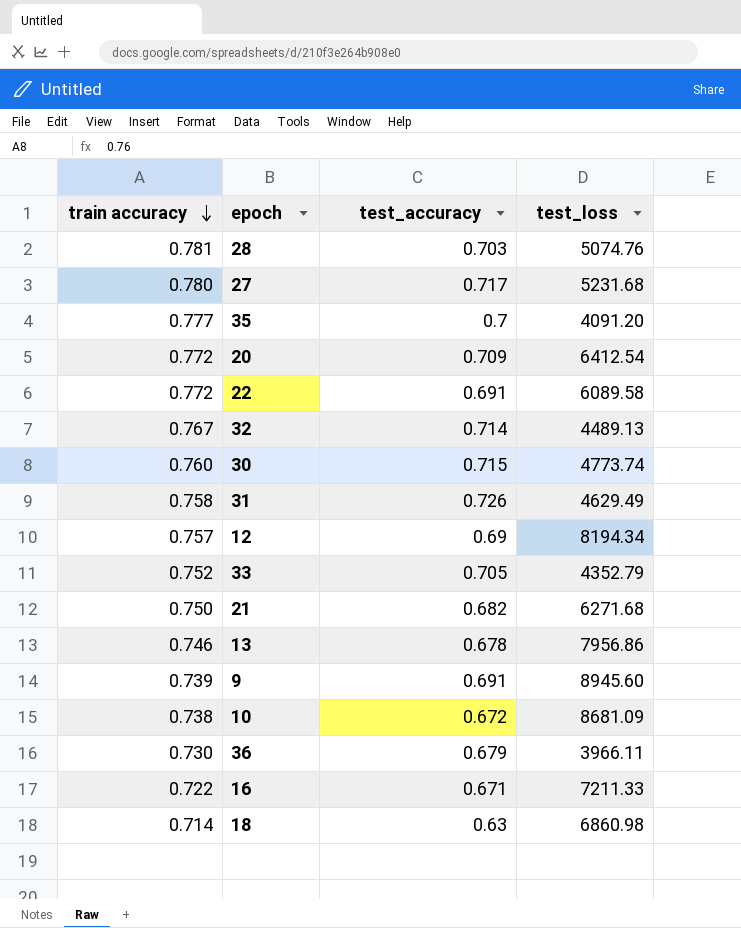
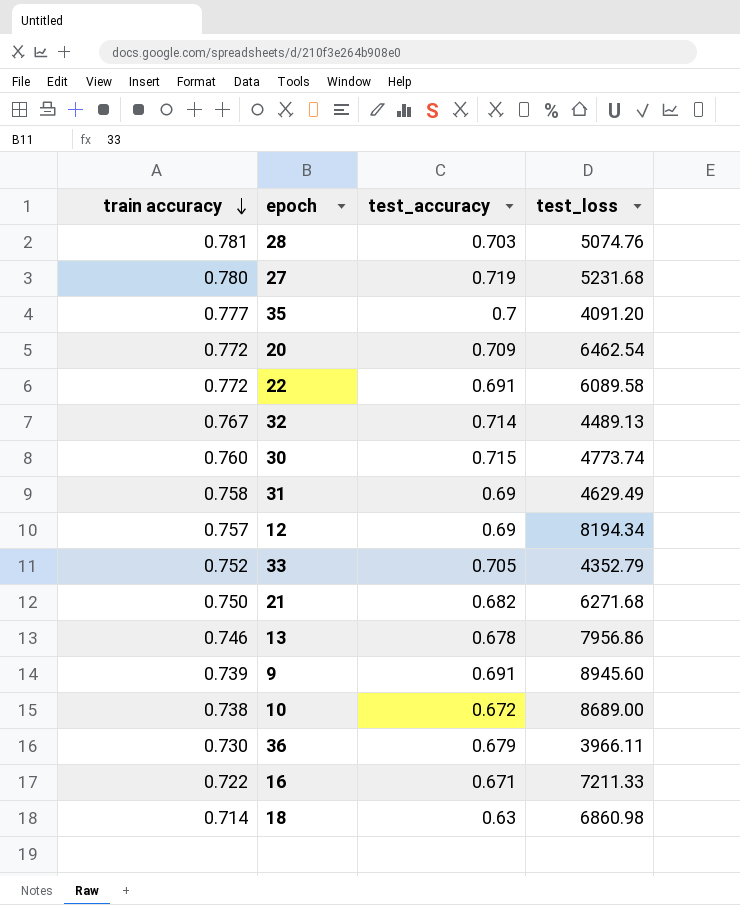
27 | test_accuracy: 0.717 -> 0.719
20 | test_loss: 6412.54 -> 6462.54
31 | test_accuracy: 0.726 -> 0.69
10 | test_loss: 8681.09 -> 8689.00

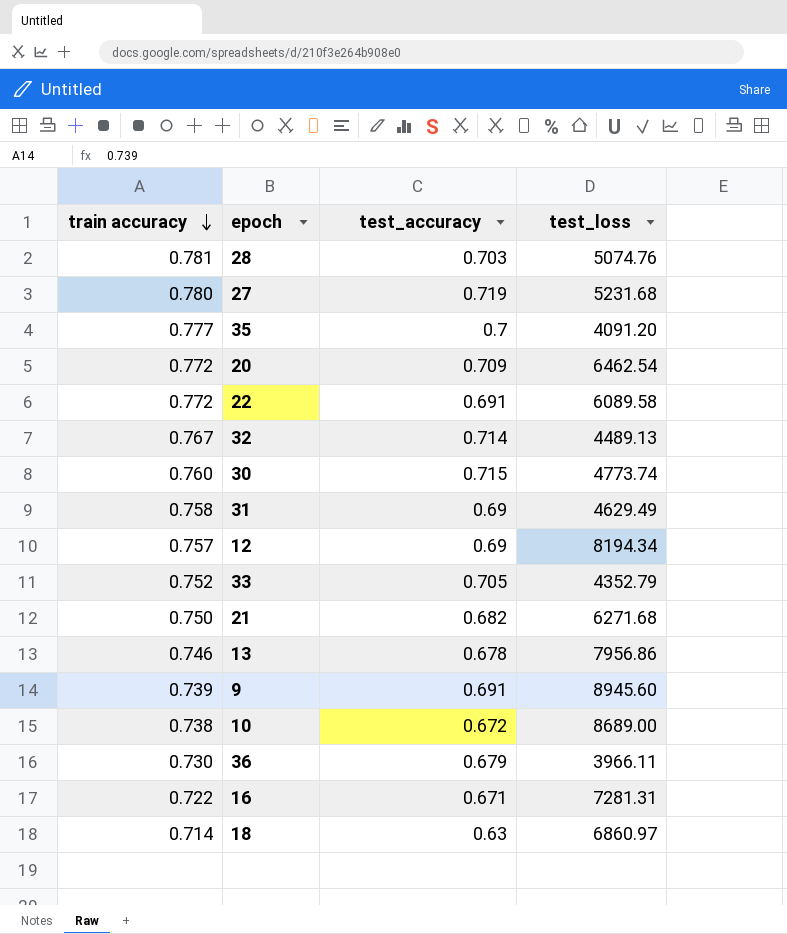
16 | test_loss: 7211.33 -> 7281.31
18 | test_loss: 6860.98 -> 6860.97

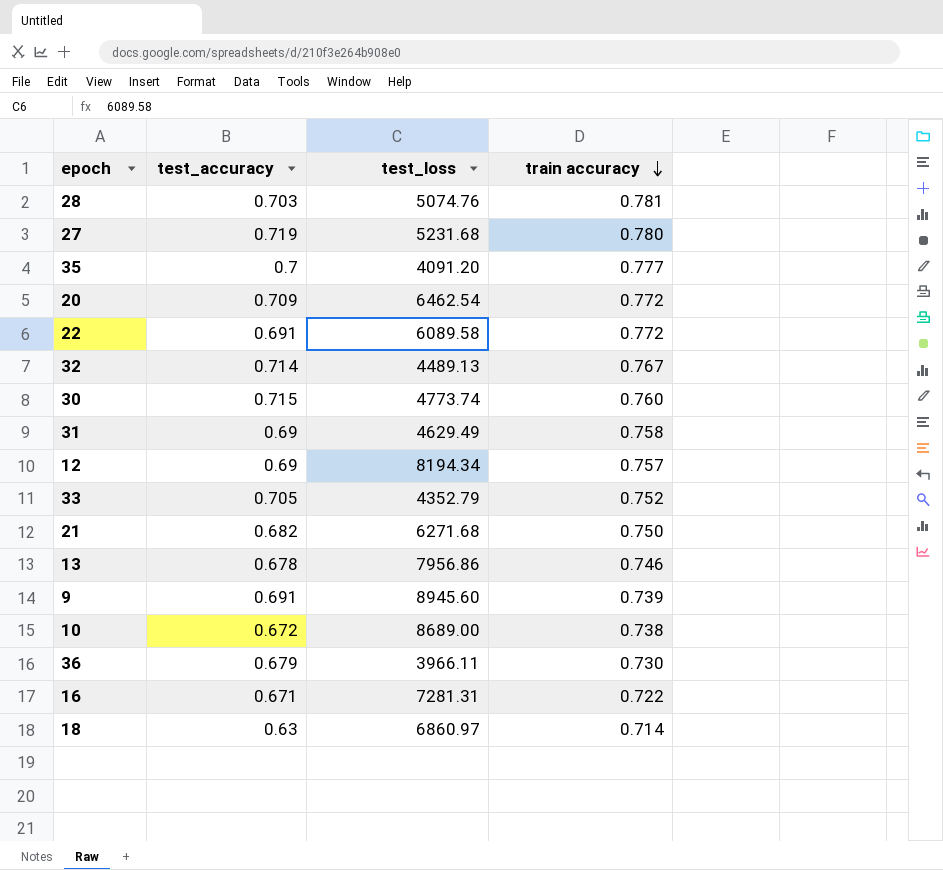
column train accuracy | position: 1 -> 4

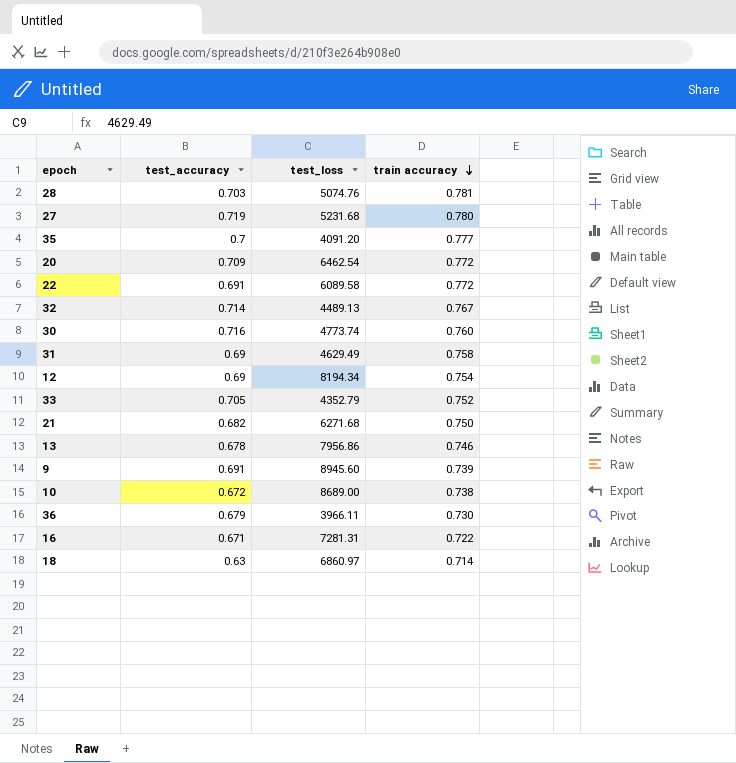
30 | test_accuracy: 0.715 -> 0.716
12 | train accuracy: 0.757 -> 0.754

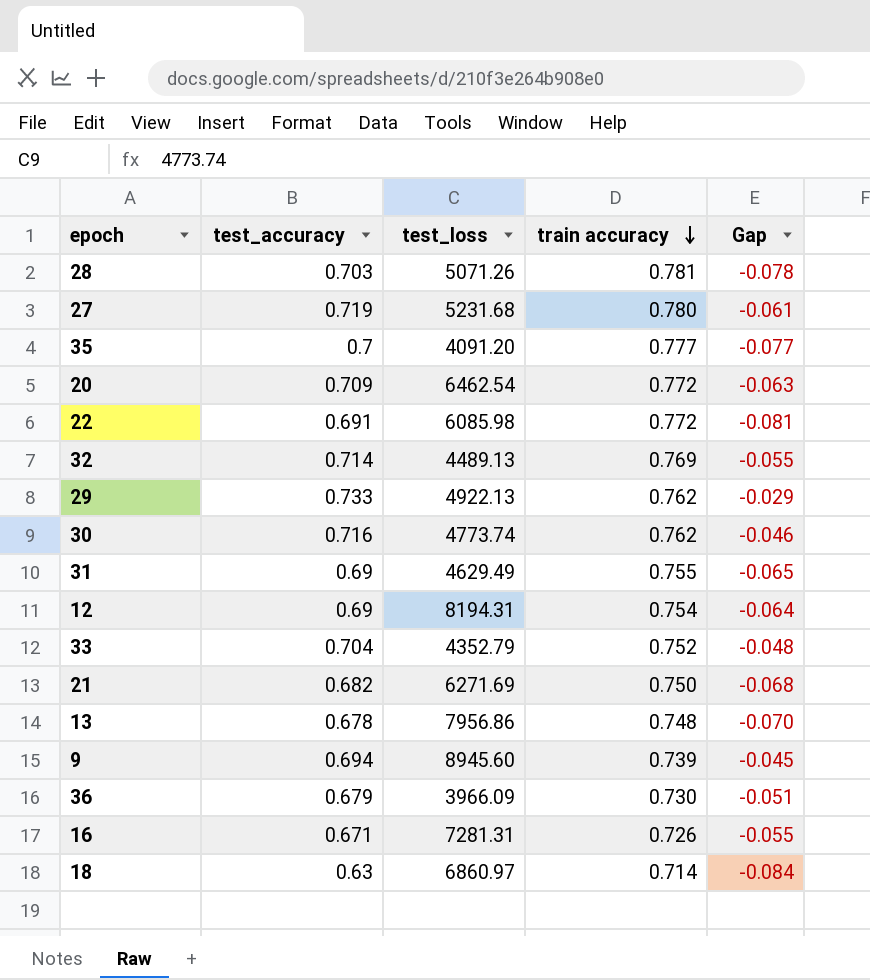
column Gap | formula: none -> [test_accuracy] - [train accuracy]
row 10: 0.672 | 8689.00 | 0.738 -> none
28 | test_loss: 5074.76 -> 5071.26
22 | test_loss: 6089.58 -> 6085.98
32 | train accuracy: 0.767 -> 0.769
row 29: none -> 0.733 | 4922.13 | 0.762 | -0.029
30 | train accuracy: 0.760 -> 0.762
31 | train accuracy: 0.758 -> 0.755
12 | test_loss: 8194.34 -> 8194.31
33 | test_accuracy: 0.705 -> 0.704
21 | test_loss: 6271.68 -> 6271.69
13 | train accuracy: 0.746 -> 0.748
9 | test_accuracy: 0.691 -> 0.694
36 | test_loss: 3966.11 -> 3966.09
16 | train accuracy: 0.722 -> 0.726

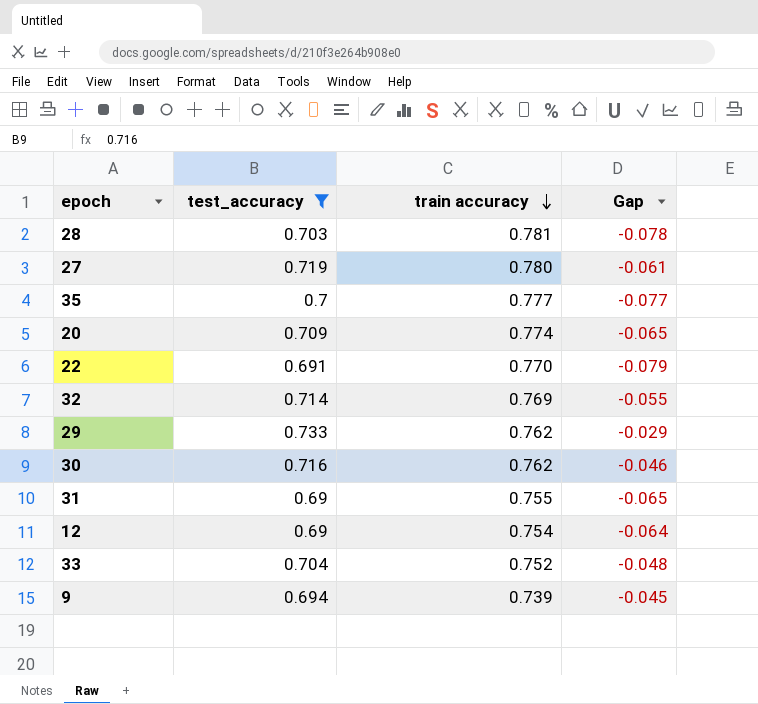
filter: none -> test_accuracy >= 0.69
column test_loss | position: 3 -> none
20 | train accuracy: 0.772 -> 0.774
20 | Gap: -0.063 -> -0.065
22 | train accuracy: 0.772 -> 0.770
22 | Gap: -0.081 -> -0.079

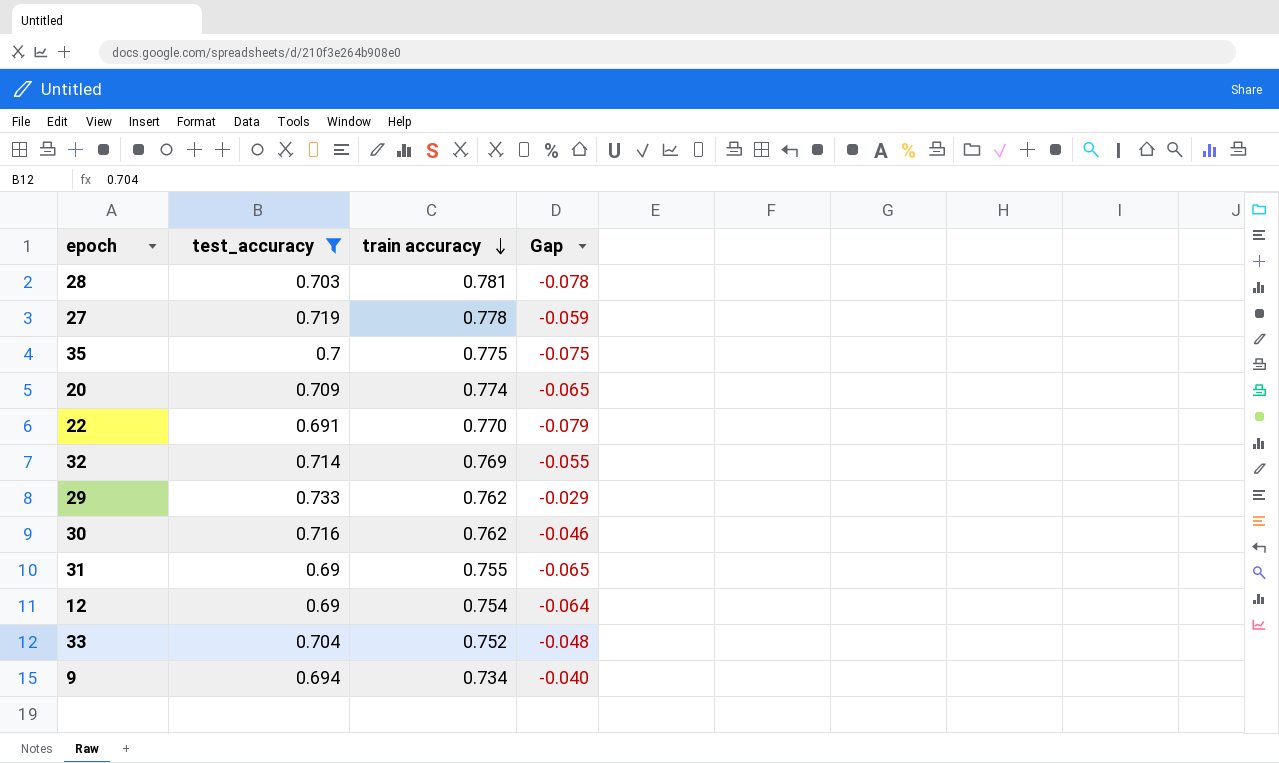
27 | train accuracy: 0.780 -> 0.778
27 | Gap: -0.061 -> -0.059
35 | train accuracy: 0.777 -> 0.775
35 | Gap: -0.077 -> -0.075
9 | train accuracy: 0.739 -> 0.734
9 | Gap: -0.045 -> -0.040

